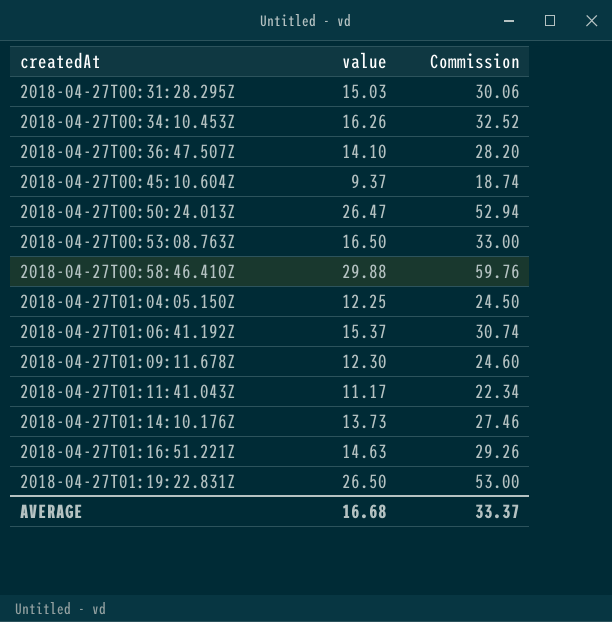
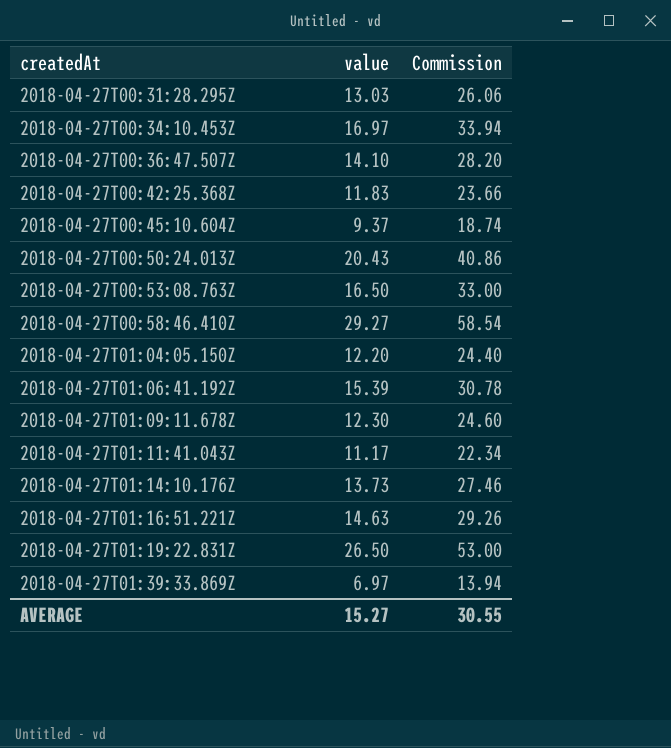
2018-04-27T00:31:28.295Z | value: 15.03 -> 13.03
2018-04-27T00:31:28.295Z | Commission: 30.06 -> 26.06
2018-04-27T00:34:10.453Z | value: 16.26 -> 16.97
2018-04-27T00:34:10.453Z | Commission: 32.52 -> 33.94
row 2018-04-27T00:42:25.368Z: none -> 11.83 | 23.66
2018-04-27T00:50:24.013Z | value: 26.47 -> 20.43
2018-04-27T00:50:24.013Z | Commission: 52.94 -> 40.86
2018-04-27T00:58:46.410Z | value: 29.88 -> 29.27
2018-04-27T00:58:46.410Z | Commission: 59.76 -> 58.54
2018-04-27T01:04:05.150Z | value: 12.25 -> 12.20
2018-04-27T01:04:05.150Z | Commission: 24.50 -> 24.40
2018-04-27T01:06:41.192Z | value: 15.37 -> 15.39
2018-04-27T01:06:41.192Z | Commission: 30.74 -> 30.78
row 2018-04-27T01:39:33.869Z: none -> 6.97 | 13.94
AVERAGE | value: 16.68 -> 15.27
AVERAGE | Commission: 33.37 -> 30.55

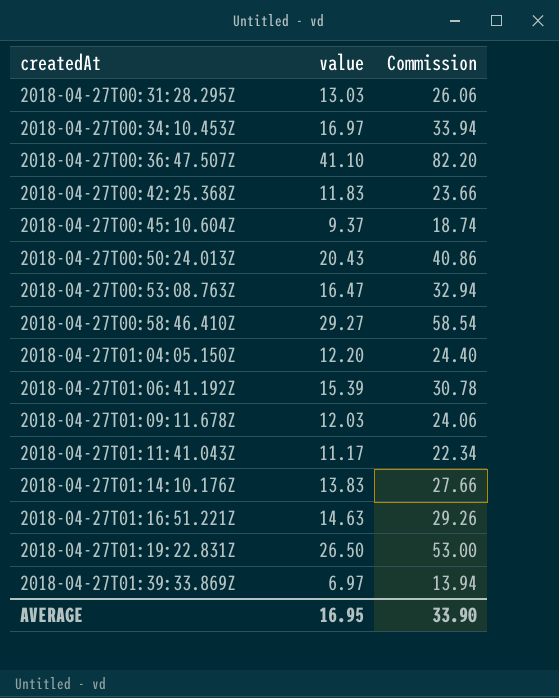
2018-04-27T00:36:47.507Z | value: 14.10 -> 41.10
2018-04-27T00:36:47.507Z | Commission: 28.20 -> 82.20
2018-04-27T00:53:08.763Z | value: 16.50 -> 16.47
2018-04-27T00:53:08.763Z | Commission: 33.00 -> 32.94
2018-04-27T01:09:11.678Z | value: 12.30 -> 12.03
2018-04-27T01:09:11.678Z | Commission: 24.60 -> 24.06
2018-04-27T01:14:10.176Z | value: 13.73 -> 13.83
2018-04-27T01:14:10.176Z | Commission: 27.46 -> 27.66
AVERAGE | value: 15.27 -> 16.95
AVERAGE | Commission: 30.55 -> 33.90

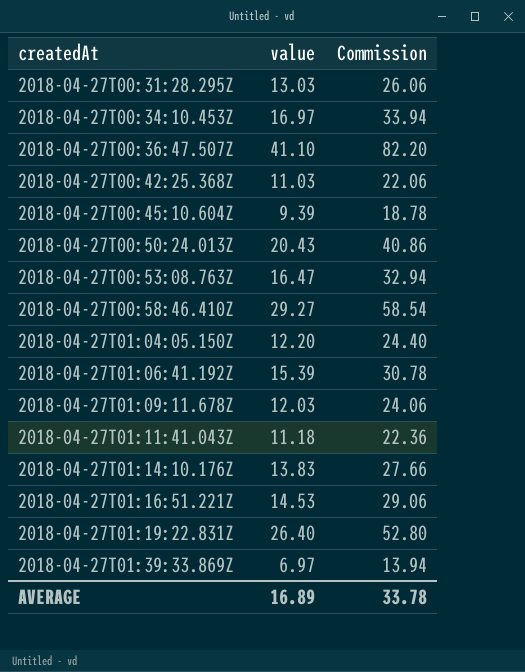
2018-04-27T00:42:25.368Z | value: 11.83 -> 11.03
2018-04-27T00:42:25.368Z | Commission: 23.66 -> 22.06
2018-04-27T00:45:10.604Z | value: 9.37 -> 9.39
2018-04-27T00:45:10.604Z | Commission: 18.74 -> 18.78
2018-04-27T01:11:41.043Z | value: 11.17 -> 11.18
2018-04-27T01:11:41.043Z | Commission: 22.34 -> 22.36
2018-04-27T01:16:51.221Z | value: 14.63 -> 14.53
2018-04-27T01:16:51.221Z | Commission: 29.26 -> 29.06
2018-04-27T01:19:22.831Z | value: 26.50 -> 26.40
2018-04-27T01:19:22.831Z | Commission: 53.00 -> 52.80
AVERAGE | value: 16.95 -> 16.89
AVERAGE | Commission: 33.90 -> 33.78

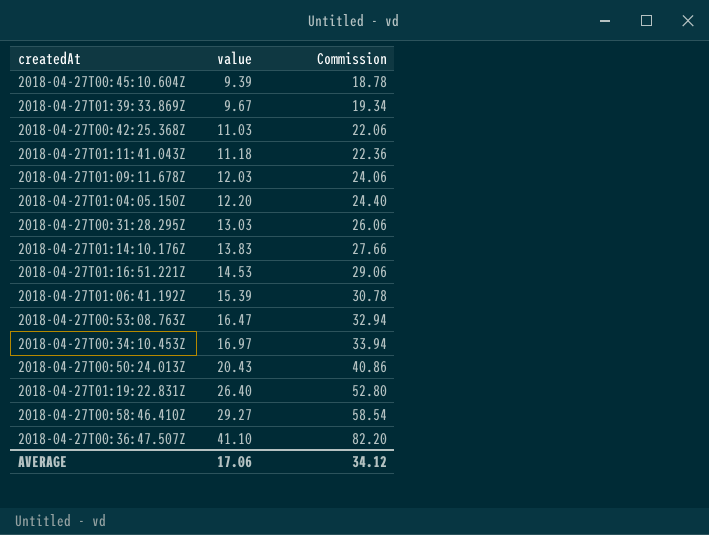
row order: createdAt ascending -> value ascending
2018-04-27T01:39:33.869Z | value: 6.97 -> 9.67
2018-04-27T01:39:33.869Z | Commission: 13.94 -> 19.34
AVERAGE | value: 16.89 -> 17.06
AVERAGE | Commission: 33.78 -> 34.12

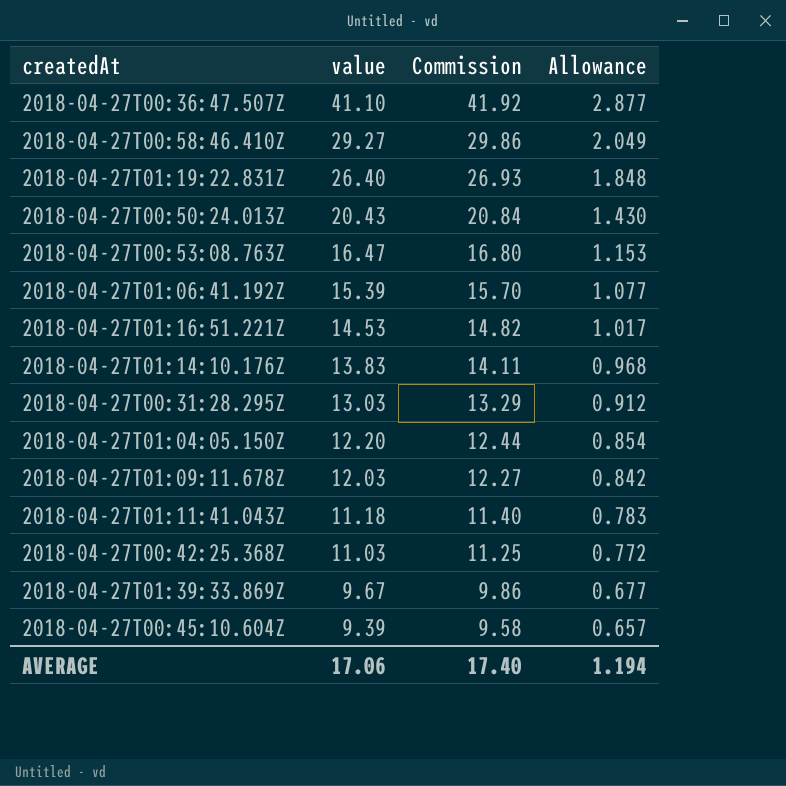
row order: value ascending -> value descending
column Commission | formula: [value] * 2 -> [value] * 1.02
column Allowance | formula: none -> [value] * 0.07
row 2018-04-27T00:34:10.453Z: 16.97 | 33.94 -> none
AVERAGE | Commission: 34.12 -> 17.40

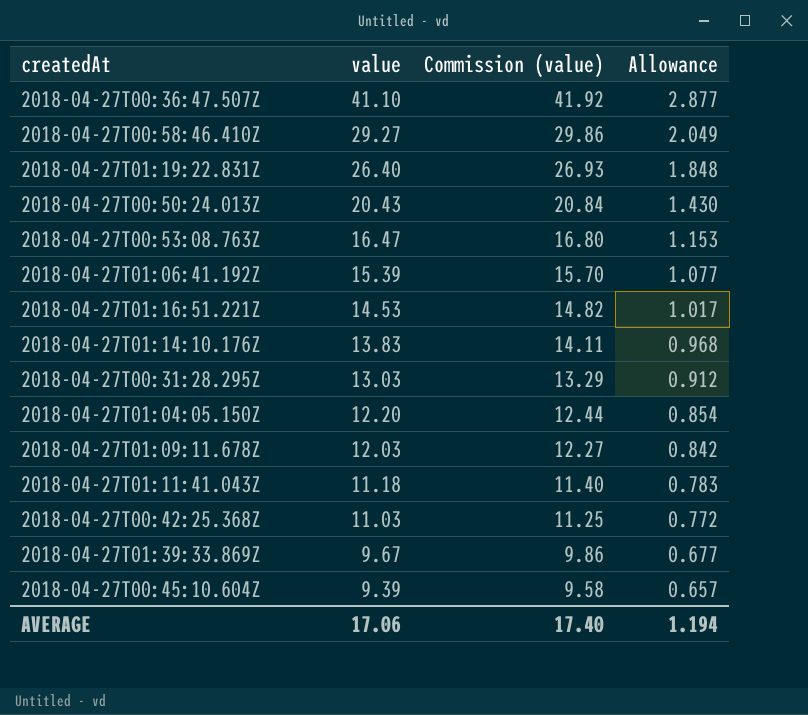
column name: Commission -> Commission (value)

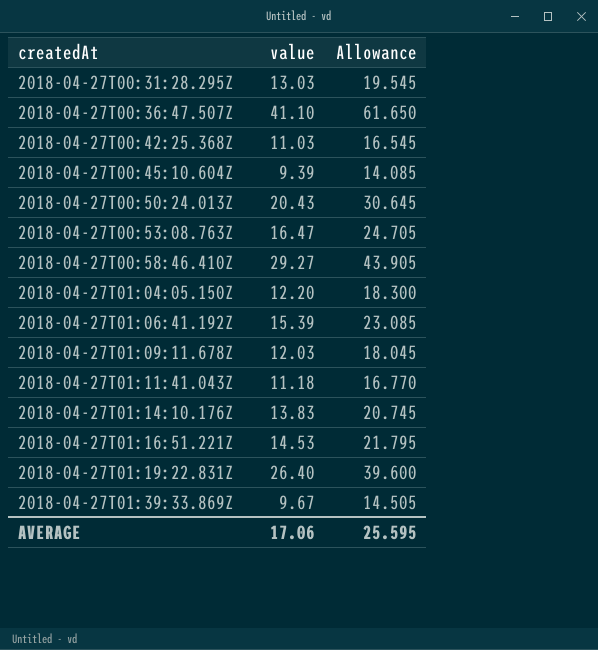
row order: value descending -> createdAt ascending
column Commission (value) | formula: [value] * 1.02 -> none
column Allowance | formula: [value] * 0.07 -> [value] * 1.5
AVERAGE | Allowance: 1.194 -> 25.595

